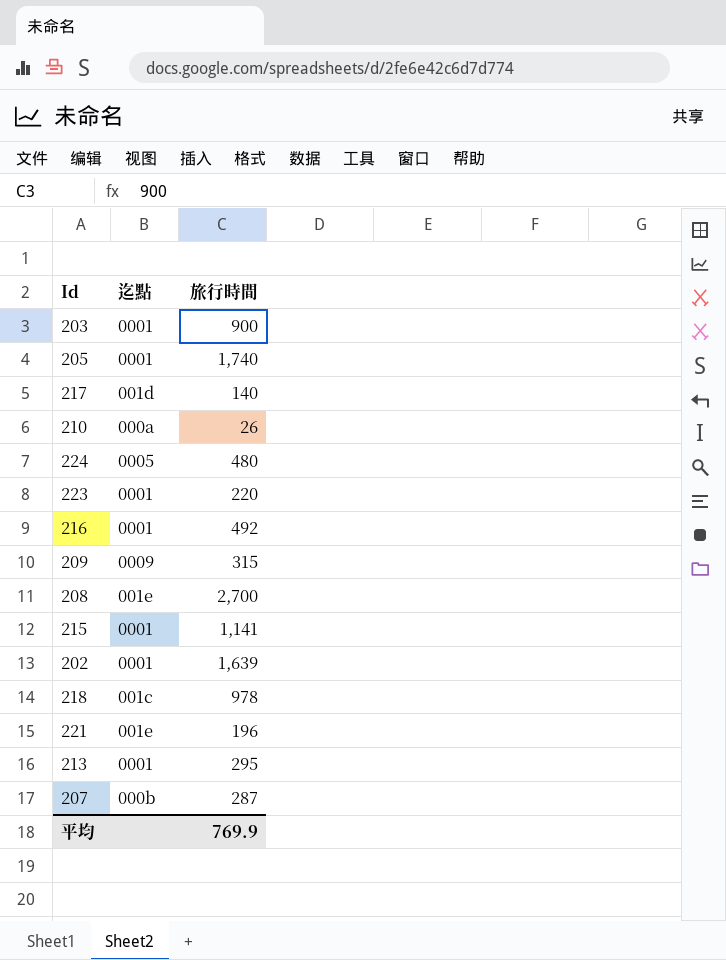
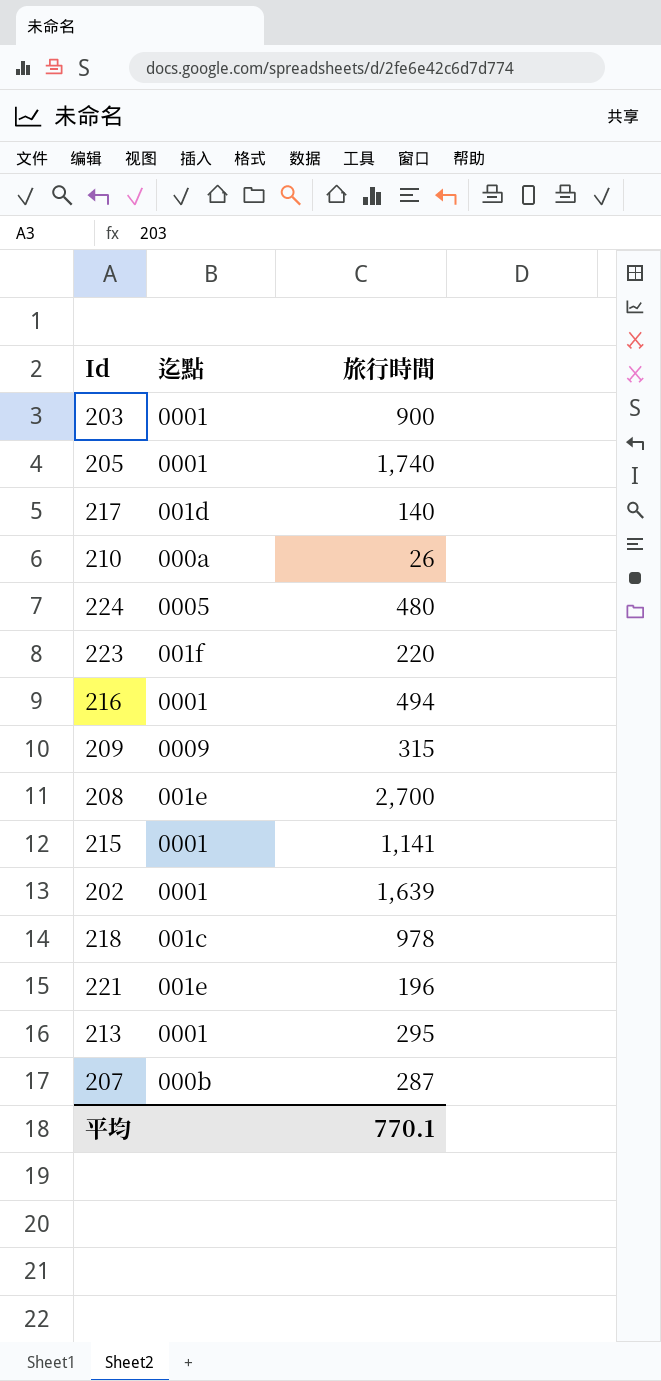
223 | 迄點: 0001 -> 001f
216 | 旅行時間: 492 -> 494
平均 | 旅行時間: 769.9 -> 770.1

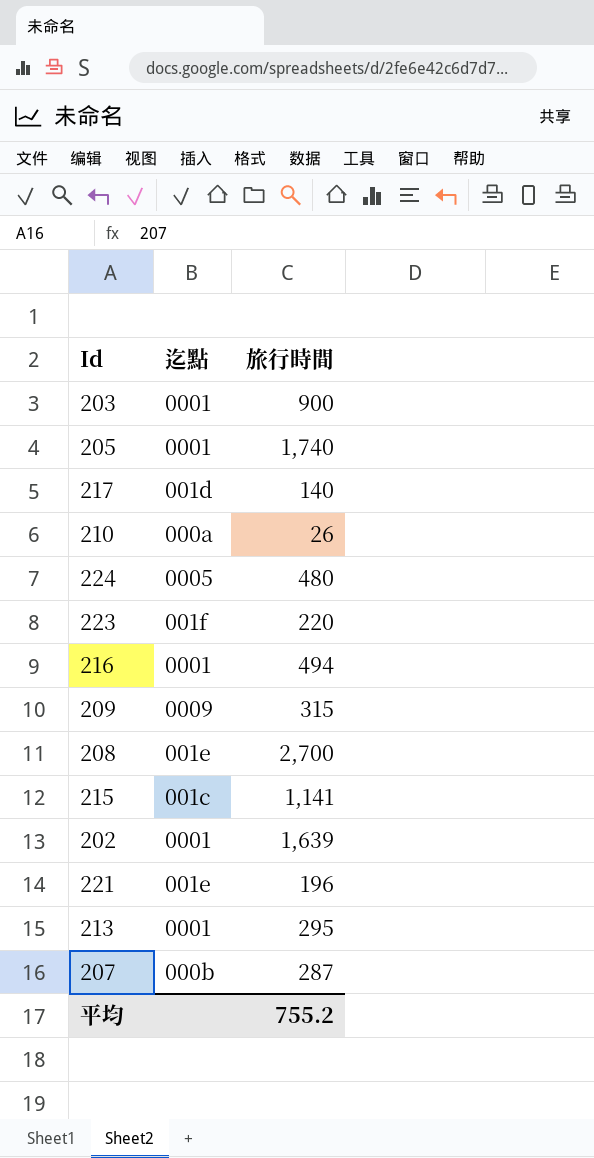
row 218: 001c | 978 -> none
215 | 迄點: 0001 -> 001c
平均 | 旅行時間: 770.1 -> 755.2

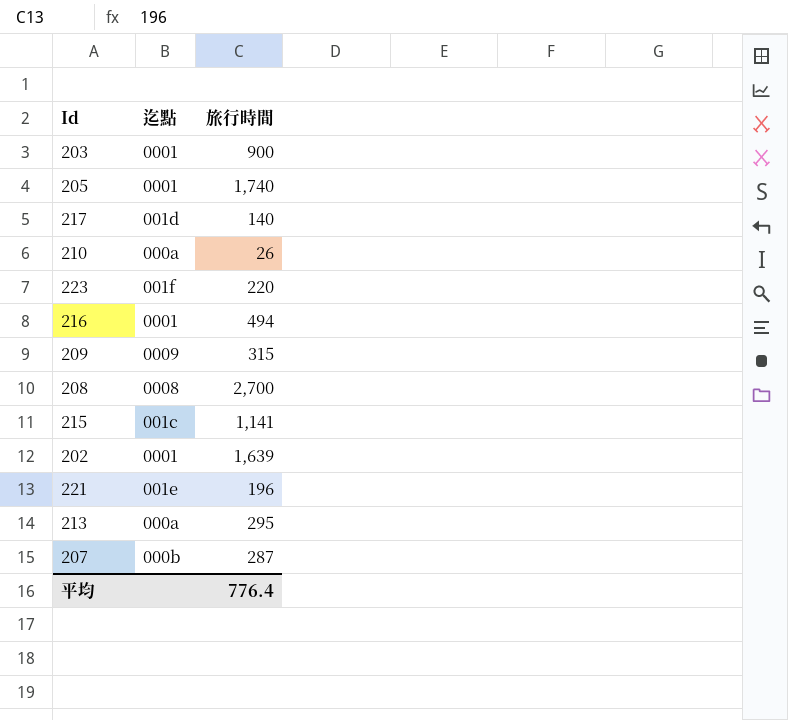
row 224: 0005 | 480 -> none
208 | 迄點: 001e -> 0008
213 | 迄點: 0001 -> 000a
平均 | 旅行時間: 755.2 -> 776.4

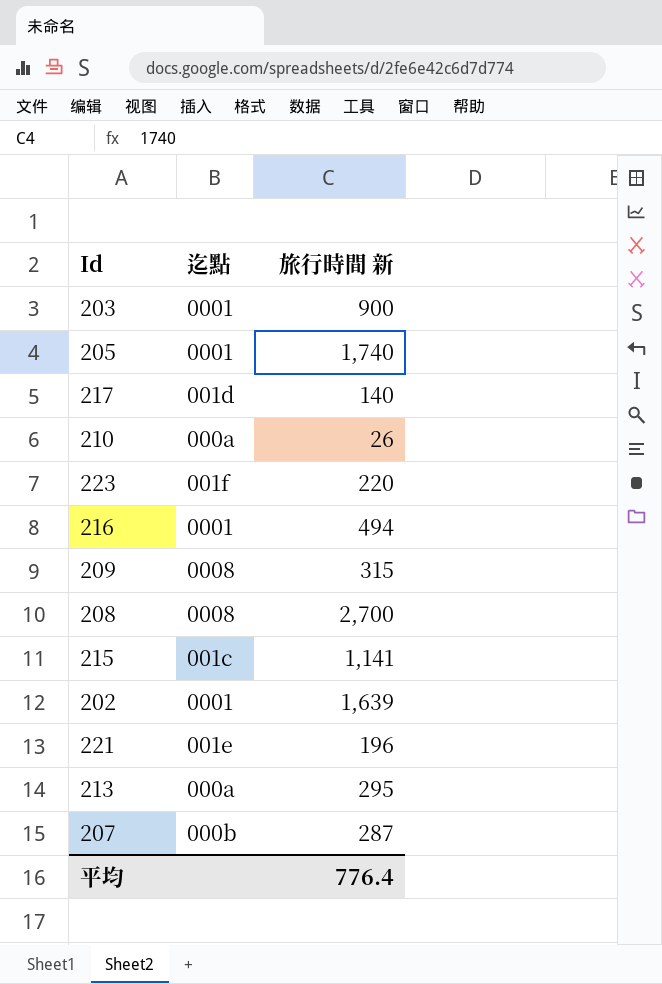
column name: 旅行時間 -> 旅行時間 新
209 | 迄點: 0009 -> 0008

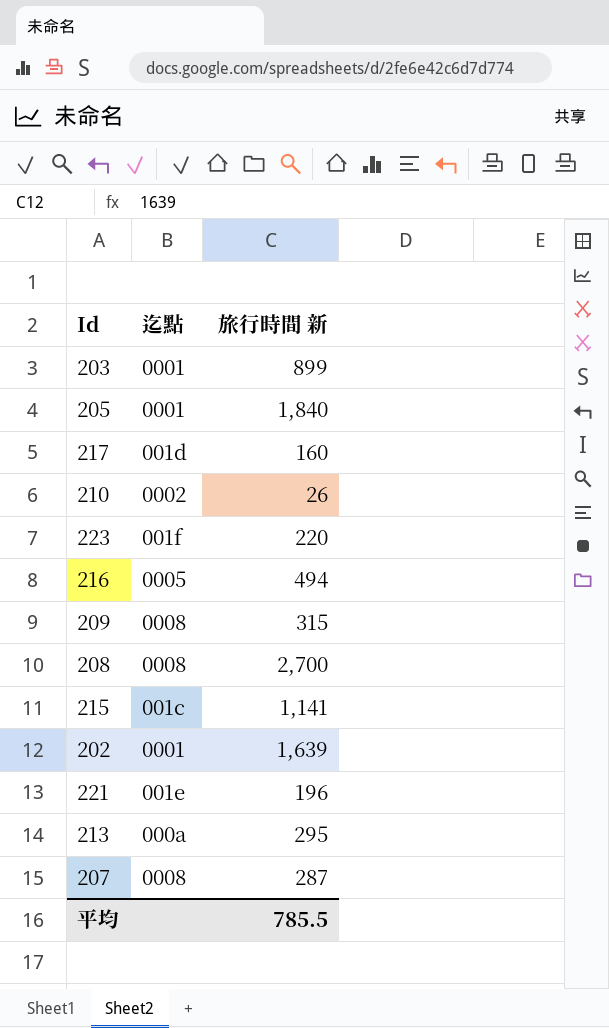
203 | 旅行時間 新: 900 -> 899
205 | 旅行時間 新: 1,740 -> 1,840
217 | 旅行時間 新: 140 -> 160
210 | 迄點: 000a -> 0002
216 | 迄點: 0001 -> 0005
207 | 迄點: 000b -> 0008
平均 | 旅行時間 新: 776.4 -> 785.5

